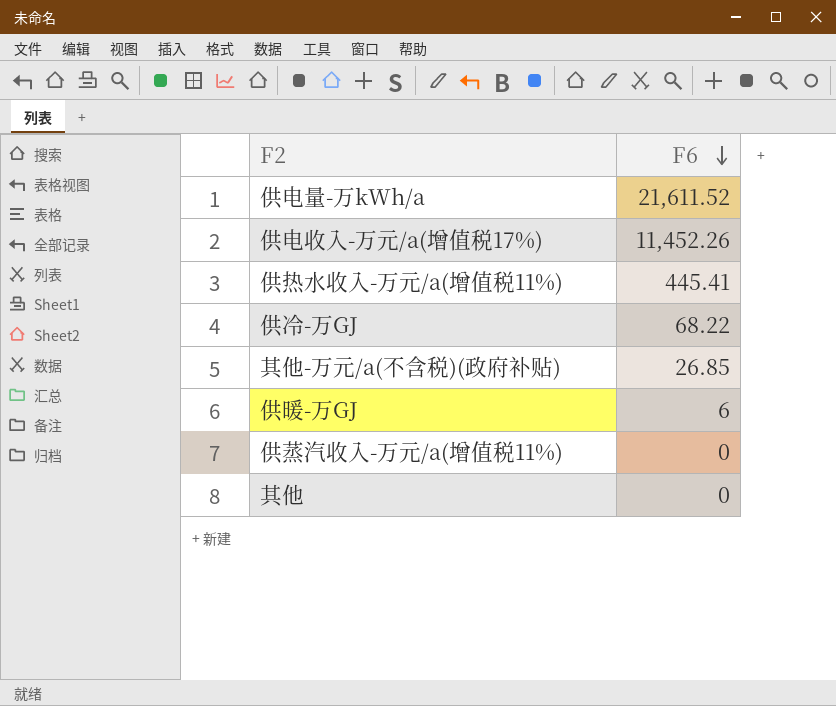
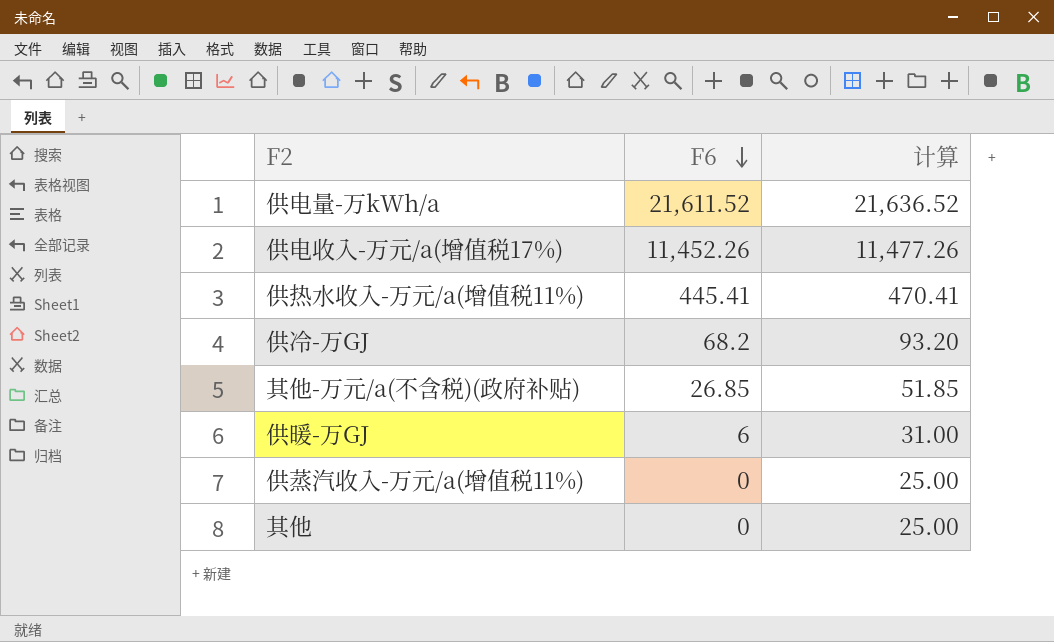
column 计算 | formula: none -> [F6] + 25
供冷-万GJ | F6: 68.22 -> 68.2

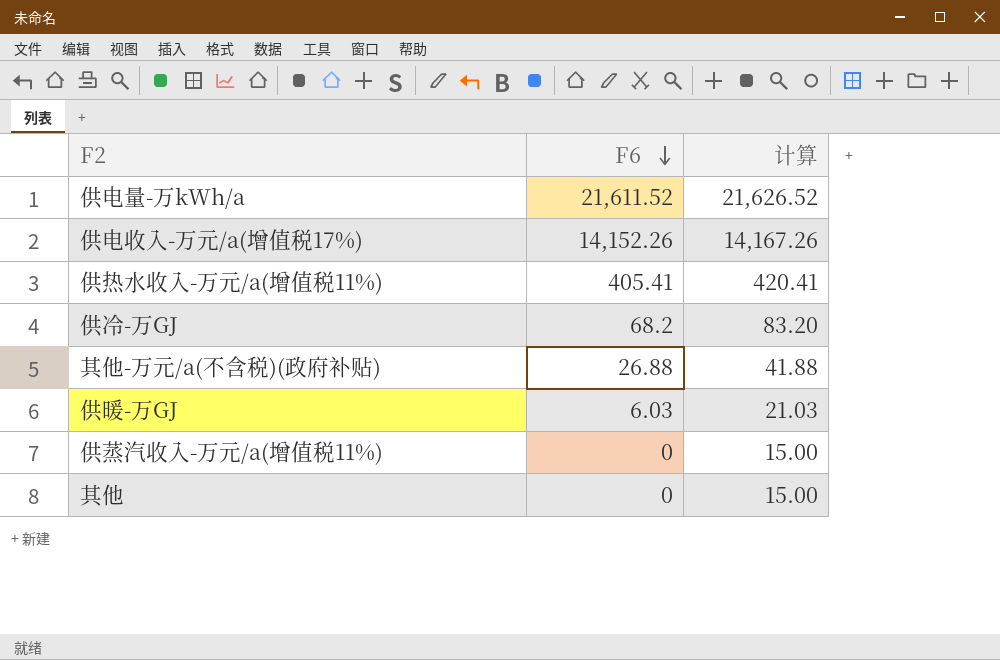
column 计算 | formula: [F6] + 25 -> [F6] + 15
供电收入-万元/a(增值税17%) | F6: 11,452.26 -> 14,152.26
供热水收入-万元/a(增值税11%) | F6: 445.41 -> 405.41
其他-万元/a(不含税)(政府补贴) | F6: 26.85 -> 26.88
供暖-万GJ | F6: 6 -> 6.03

